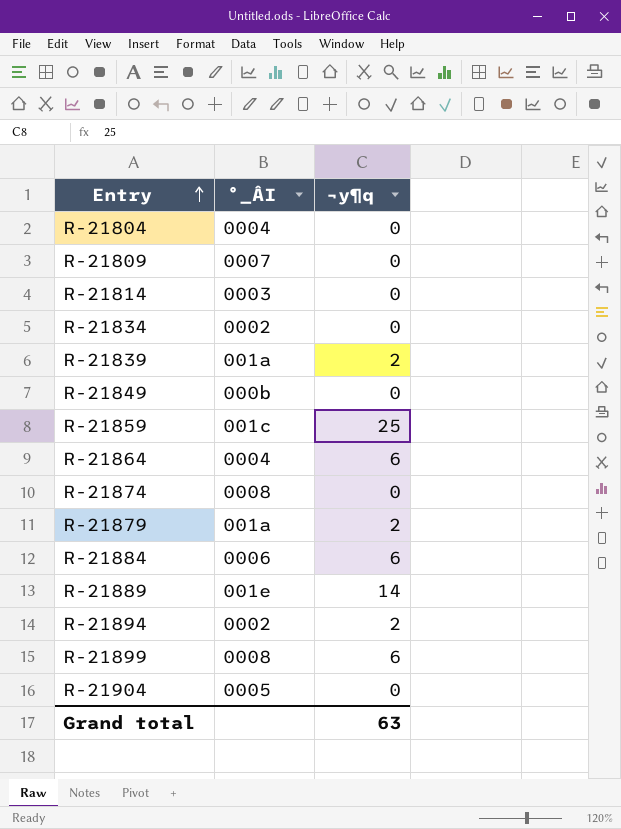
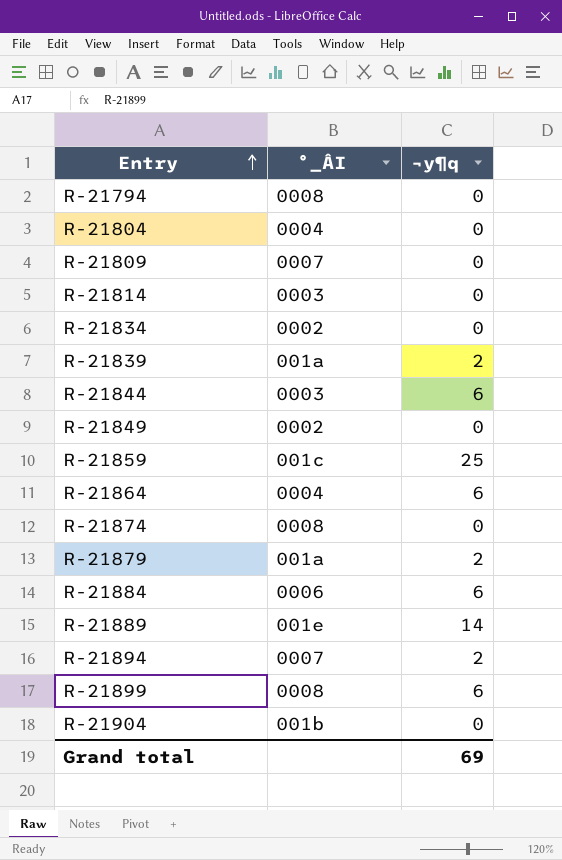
row R-21794: none -> 0008 | 0
row R-21844: none -> 0003 | 6
R-21849 | °_ÂI: 000b -> 0002
R-21894 | °_ÂI: 0002 -> 0007
R-21904 | °_ÂI: 0005 -> 001b
Grand total | ¬y¶q: 63 -> 69

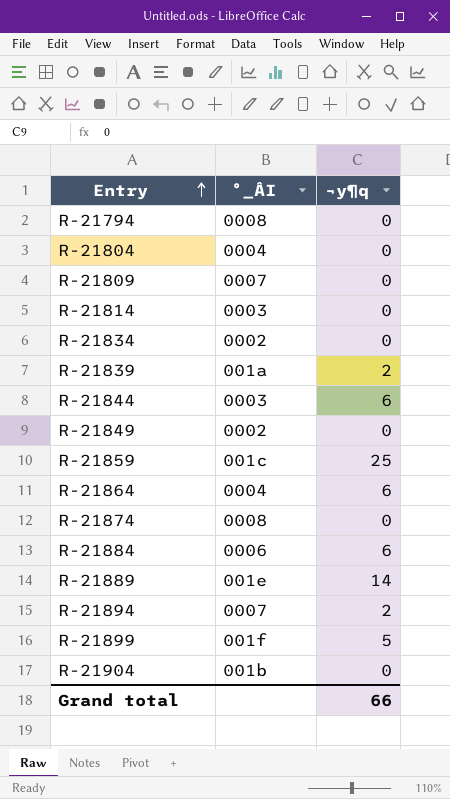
row R-21879: 001a | 2 -> none
R-21899 | °_ÂI: 0008 -> 001f
R-21899 | ¬y¶q: 6 -> 5
Grand total | ¬y¶q: 69 -> 66

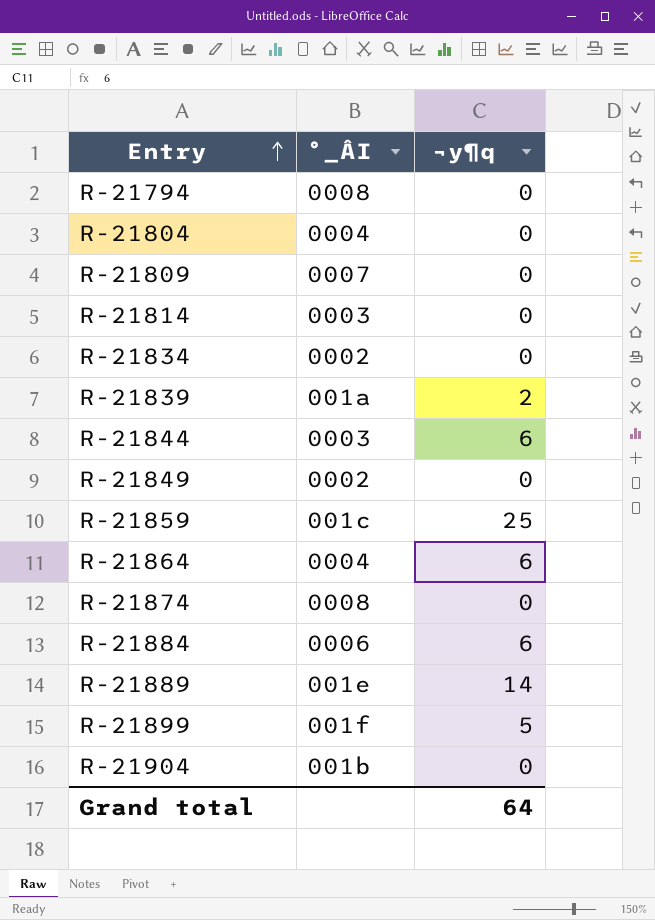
row R-21894: 0007 | 2 -> none
Grand total | ¬y¶q: 66 -> 64

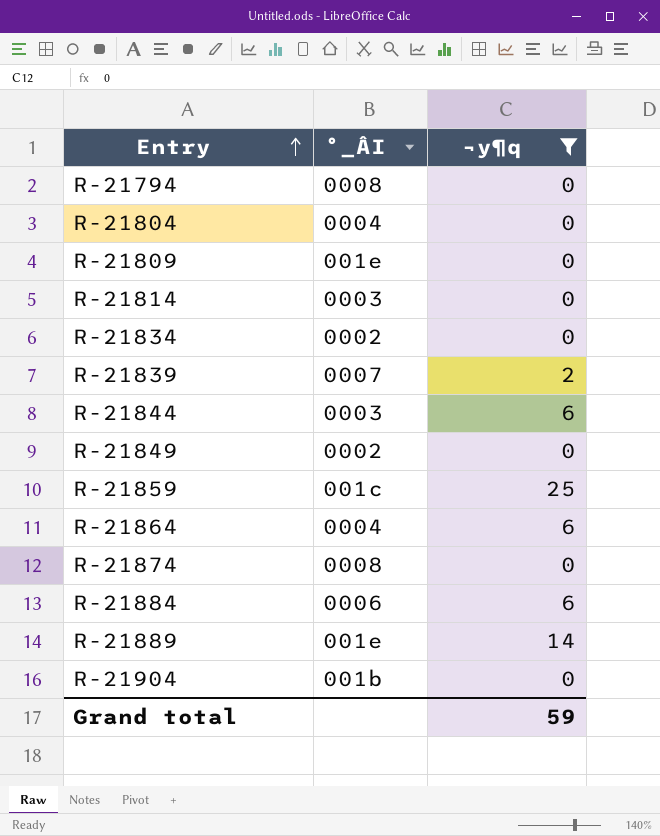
filter: none -> ¬y¶q != 5
R-21809 | °_ÂI: 0007 -> 001e
R-21839 | °_ÂI: 001a -> 0007
Grand total | ¬y¶q: 64 -> 59

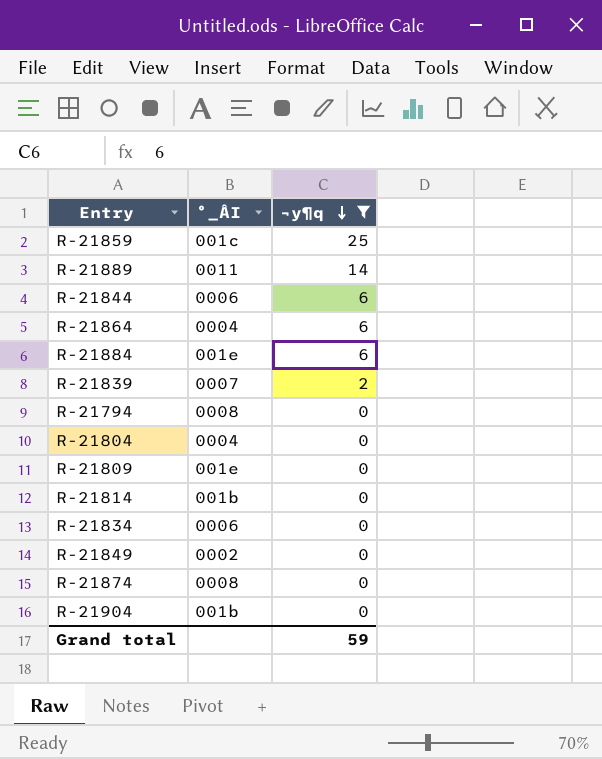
row order: Entry ascending -> ¬y¶q descending
R-21889 | °_ÂI: 001e -> 0011
R-21844 | °_ÂI: 0003 -> 0006
R-21884 | °_ÂI: 0006 -> 001e
R-21814 | °_ÂI: 0003 -> 001b
R-21834 | °_ÂI: 0002 -> 0006

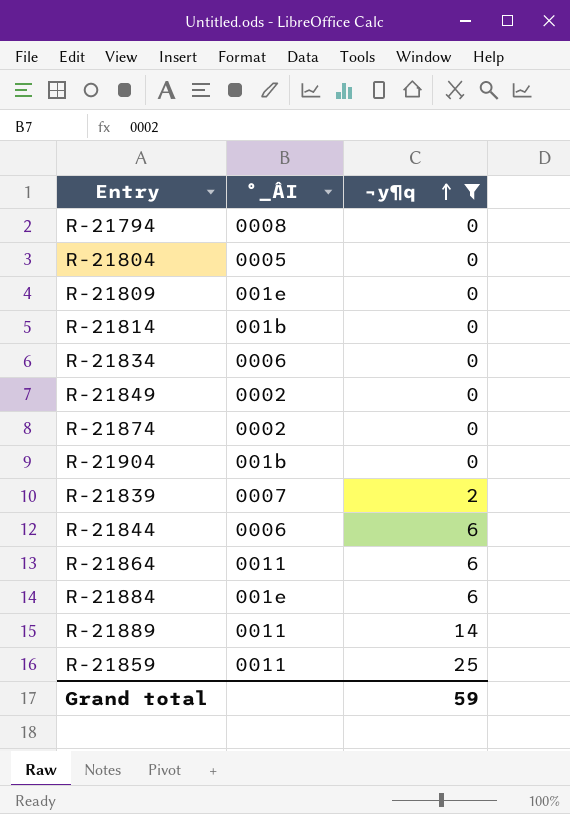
row order: ¬y¶q descending -> ¬y¶q ascending
R-21804 | °_ÂI: 0004 -> 0005
R-21874 | °_ÂI: 0008 -> 0002
R-21864 | °_ÂI: 0004 -> 0011
R-21859 | °_ÂI: 001c -> 0011

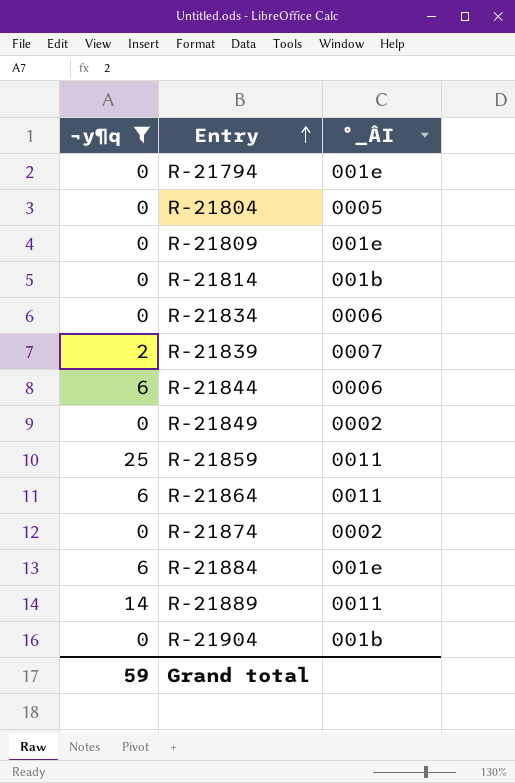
row order: ¬y¶q ascending -> Entry ascending
column ¬y¶q | position: 3 -> 1
R-21794 | °_ÂI: 0008 -> 001e

